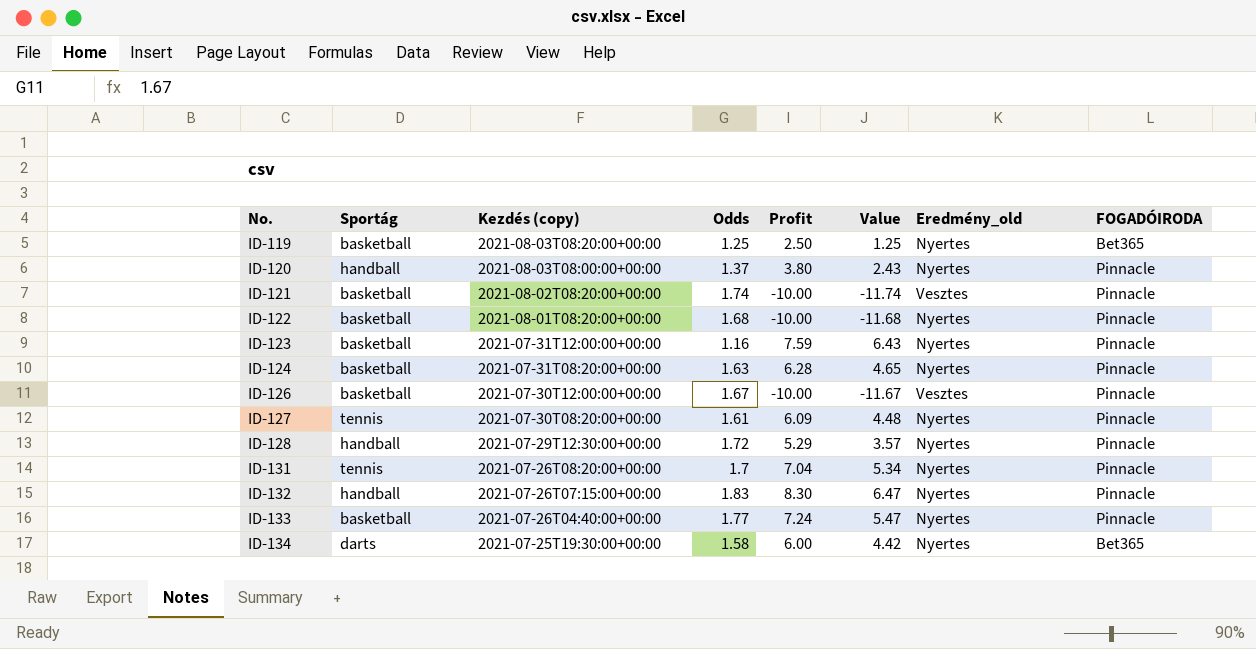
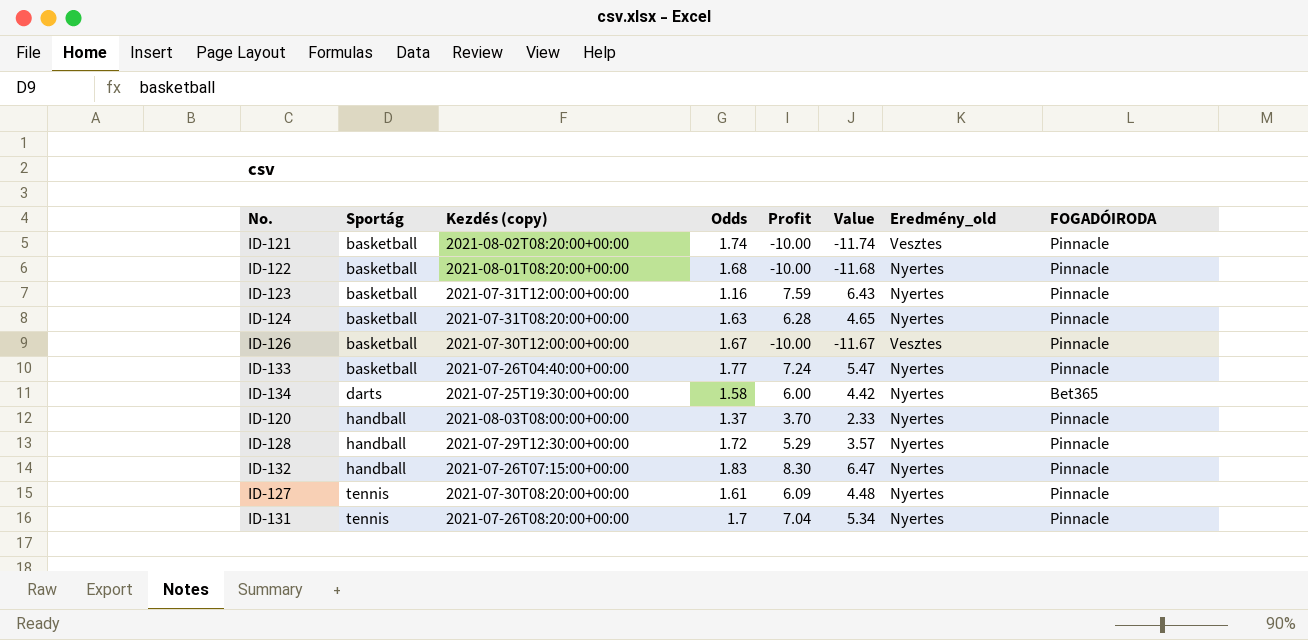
row order: No. ascending -> Sportág ascending
row ID-119: basketball | 2021-08-03T08:20:00+00:00 | 1.25 | 2.50 | 1.25 | Nyertes | Bet365 -> none
ID-120 | Profit: 3.80 -> 3.70
ID-120 | Value: 2.43 -> 2.33

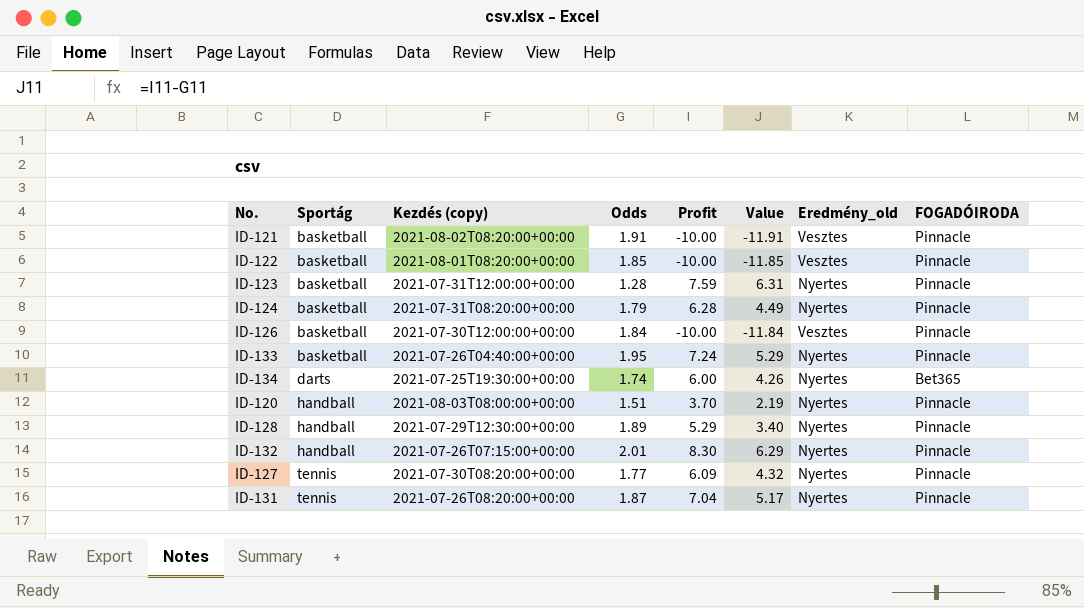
ID-121 | Odds: 1.74 -> 1.91
ID-121 | Value: -11.74 -> -11.91
ID-122 | Odds: 1.68 -> 1.85
ID-122 | Value: -11.68 -> -11.85
ID-122 | Eredmény_old: Nyertes -> Vesztes
ID-123 | Odds: 1.16 -> 1.28
ID-123 | Value: 6.43 -> 6.31
ID-124 | Odds: 1.63 -> 1.79
ID-124 | Value: 4.65 -> 4.49
ID-126 | Odds: 1.67 -> 1.84
ID-126 | Value: -11.67 -> -11.84
ID-133 | Odds: 1.77 -> 1.95
ID-133 | Value: 5.47 -> 5.29
ID-134 | Odds: 1.58 -> 1.74
ID-134 | Value: 4.42 -> 4.26
ID-120 | Odds: 1.37 -> 1.51
ID-120 | Value: 2.33 -> 2.19
ID-128 | Odds: 1.72 -> 1.89
ID-128 | Value: 3.57 -> 3.40
ID-132 | Odds: 1.83 -> 2.01
ID-132 | Value: 6.47 -> 6.29
ID-127 | Odds: 1.61 -> 1.77
ID-127 | Value: 4.48 -> 4.32
ID-131 | Odds: 1.7 -> 1.87
ID-131 | Value: 5.34 -> 5.17

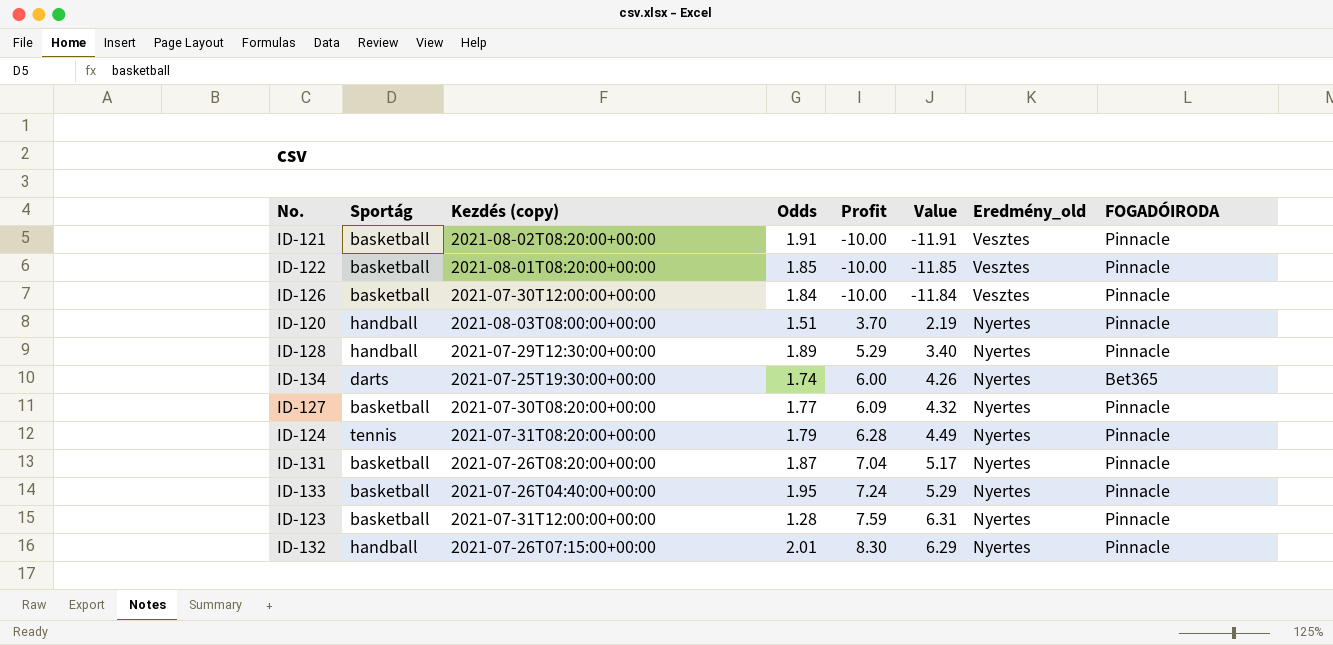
row order: Sportág ascending -> Profit ascending
ID-127 | Sportág: tennis -> basketball
ID-124 | Sportág: basketball -> tennis
ID-131 | Sportág: tennis -> basketball

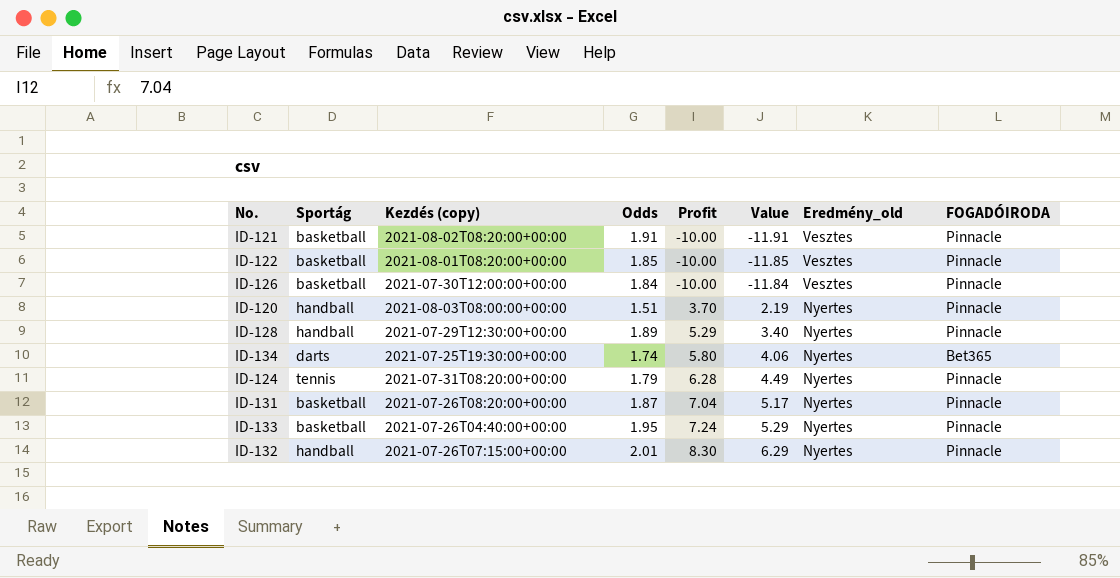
row ID-127: basketball | 2021-07-30T08:20:00+00:00 | 1.77 | 6.09 | 4.32 | Nyertes | Pinnacle -> none
row ID-123: basketball | 2021-07-31T12:00:00+00:00 | 1.28 | 7.59 | 6.31 | Nyertes | Pinnacle -> none
ID-134 | Profit: 6.00 -> 5.80
ID-134 | Value: 4.26 -> 4.06

